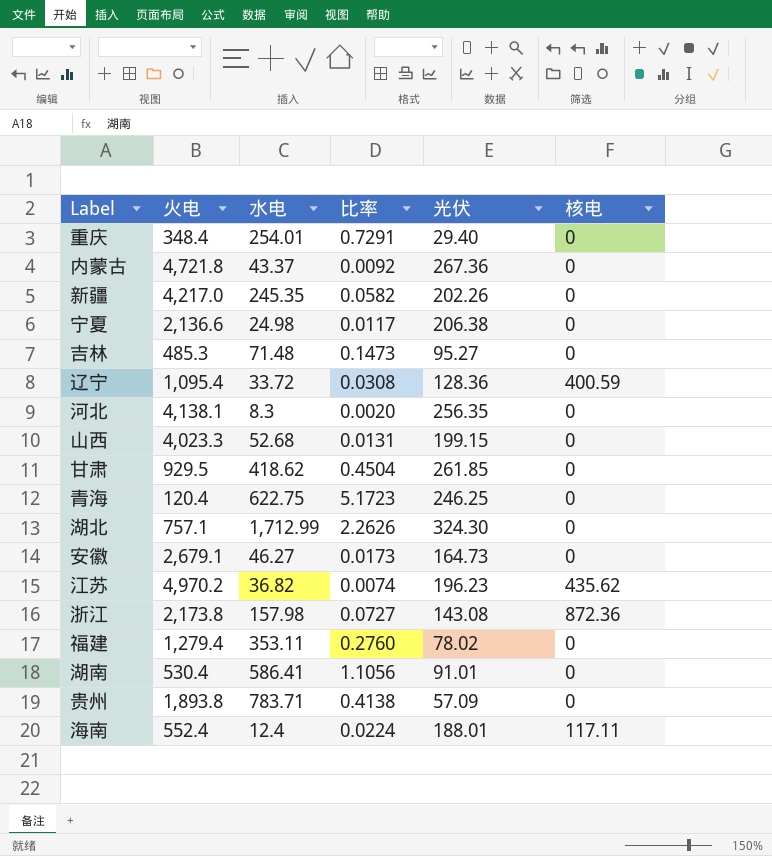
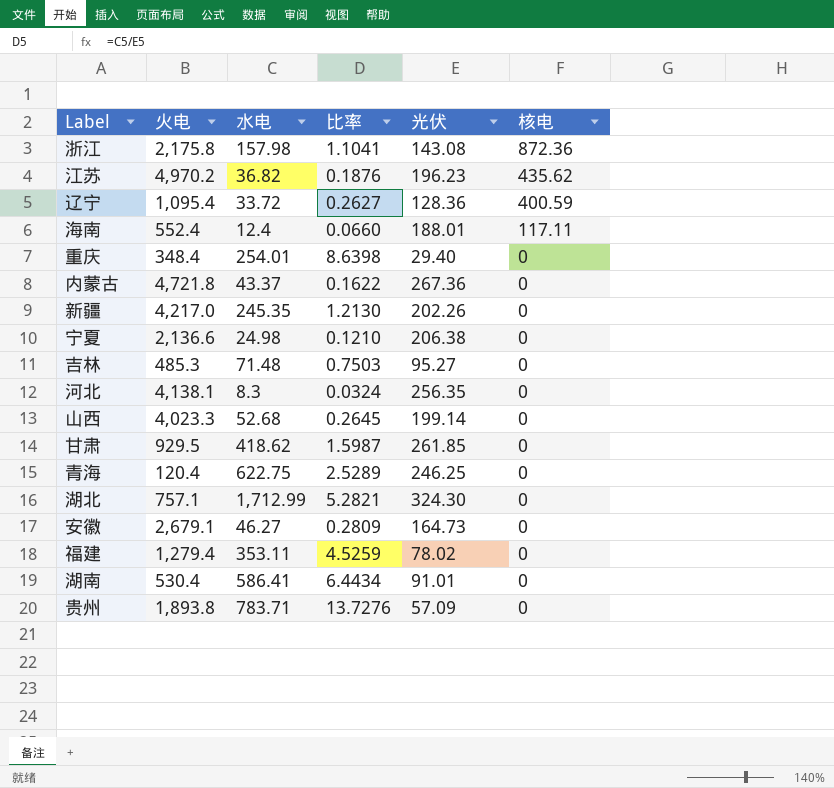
row order: none -> 核电 descending
column 比率 | formula: [水电] / [火电] -> [水电] / [光伏]
浙江 | 火电: 2,173.8 -> 2,175.8
山西 | 光伏: 199.15 -> 199.14

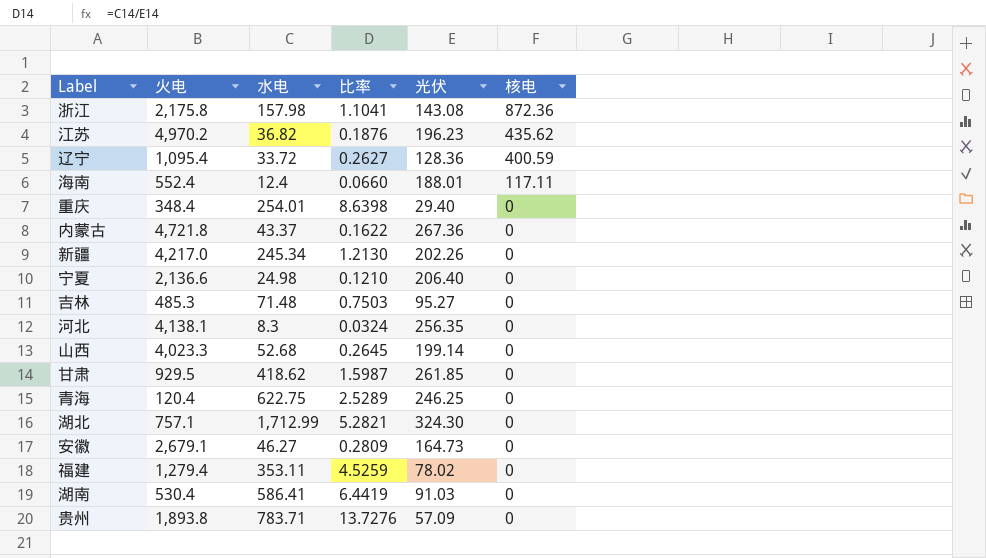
新疆 | 水电: 245.35 -> 245.34
宁夏 | 光伏: 206.38 -> 206.40
湖南 | 比率: 6.4434 -> 6.4419
湖南 | 光伏: 91.01 -> 91.03

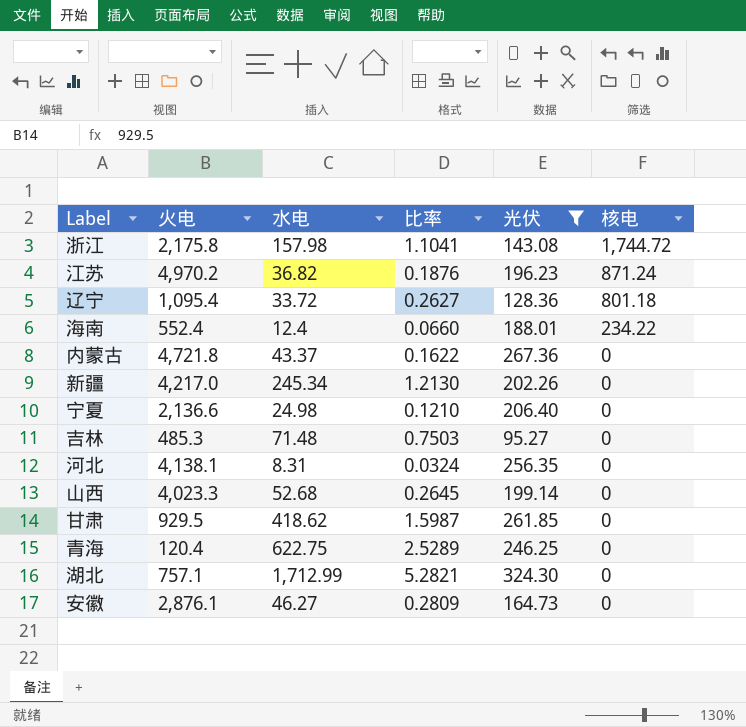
filter: none -> 光伏 >= 95.27
浙江 | 核电: 872.36 -> 1,744.72
江苏 | 核电: 435.62 -> 871.24
辽宁 | 核电: 400.59 -> 801.18
海南 | 核电: 117.11 -> 234.22
河北 | 水电: 8.3 -> 8.31
安徽 | 火电: 2,679.1 -> 2,876.1

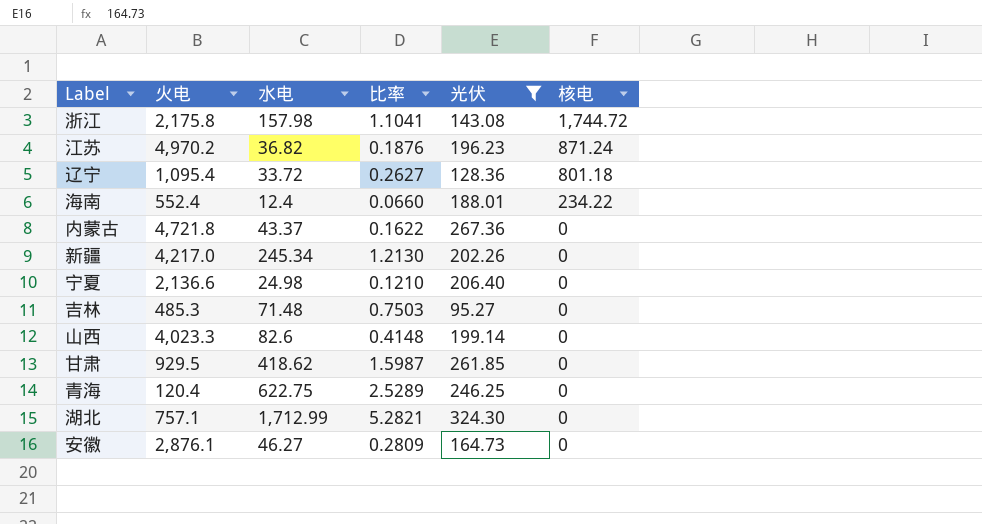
row 河北: 4,138.1 | 8.31 | 0.0324 | 256.35 | 0 -> none
山西 | 水电: 52.68 -> 82.6
山西 | 比率: 0.2645 -> 0.4148

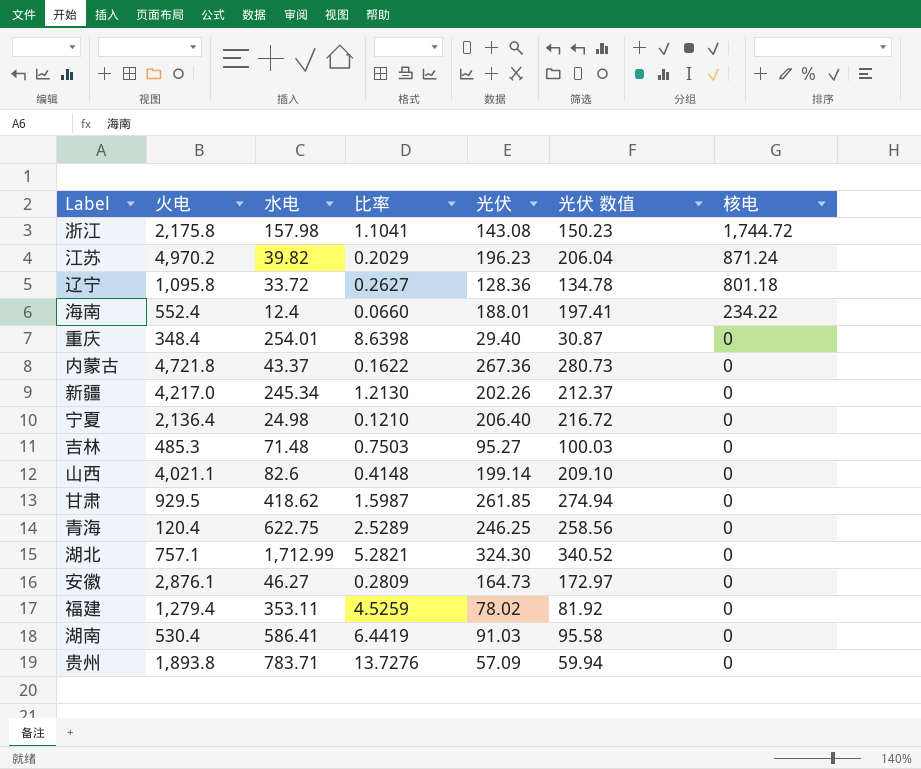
filter: 光伏 >= 95.27 -> none
column 光伏 数值 | formula: none -> [光伏] * 1.05
江苏 | 水电: 36.82 -> 39.82
江苏 | 比率: 0.1876 -> 0.2029
辽宁 | 火电: 1,095.4 -> 1,095.8
宁夏 | 火电: 2,136.6 -> 2,136.4
山西 | 火电: 4,023.3 -> 4,021.1

